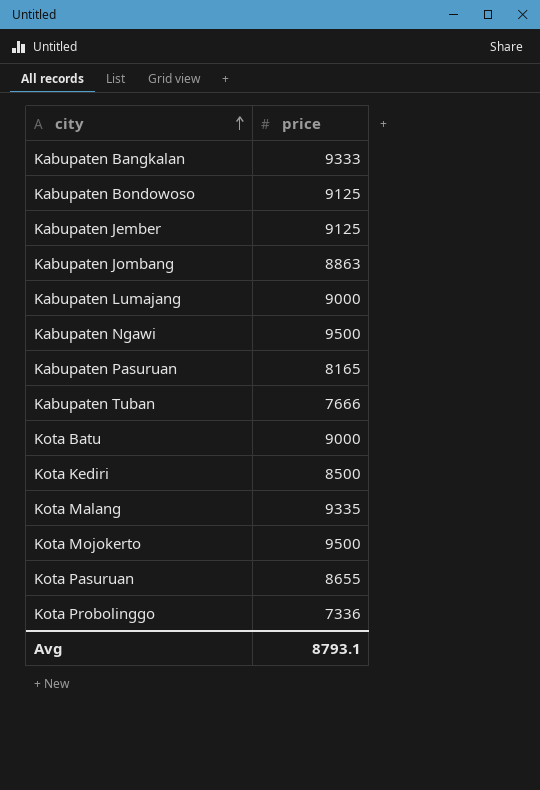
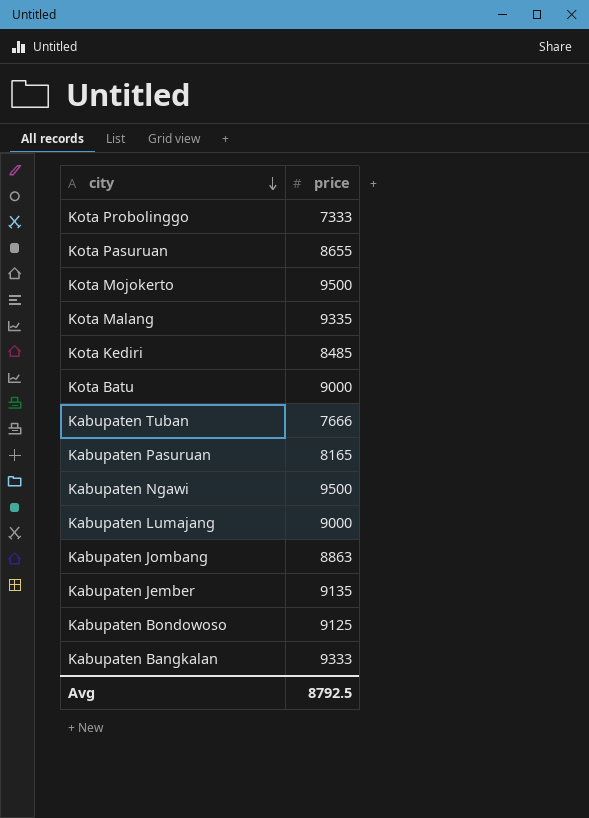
row order: city ascending -> city descending
Kota Probolinggo | price: 7336 -> 7333
Kota Kediri | price: 8500 -> 8485
Kabupaten Jember | price: 9125 -> 9135
Avg | price: 8793.1 -> 8792.5

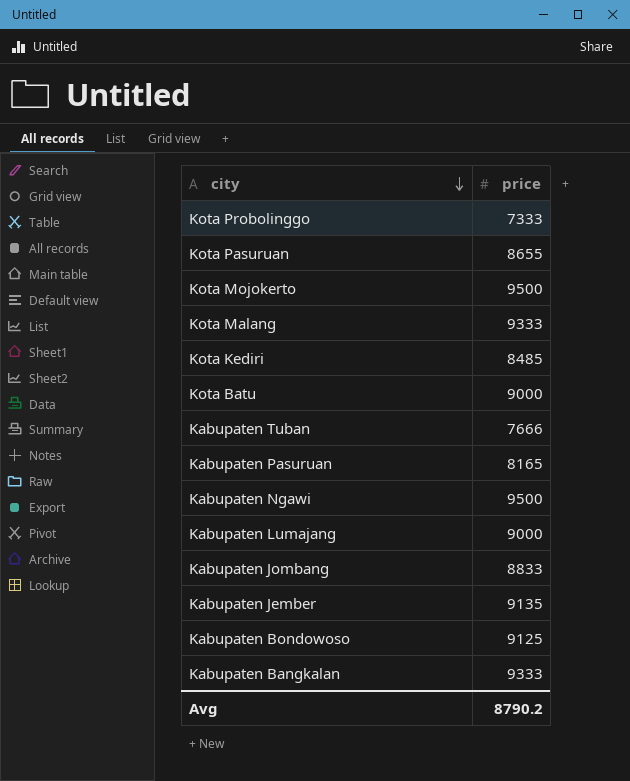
Kota Malang | price: 9335 -> 9333
Kabupaten Jombang | price: 8863 -> 8833
Avg | price: 8792.5 -> 8790.2

